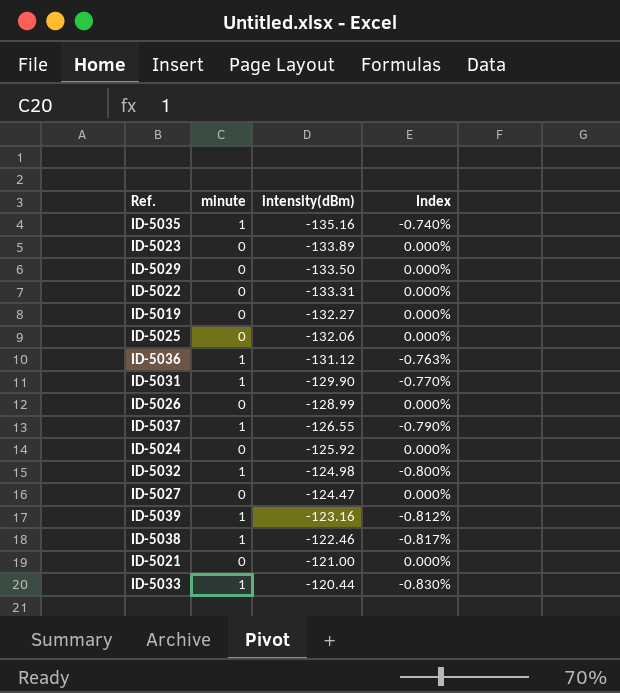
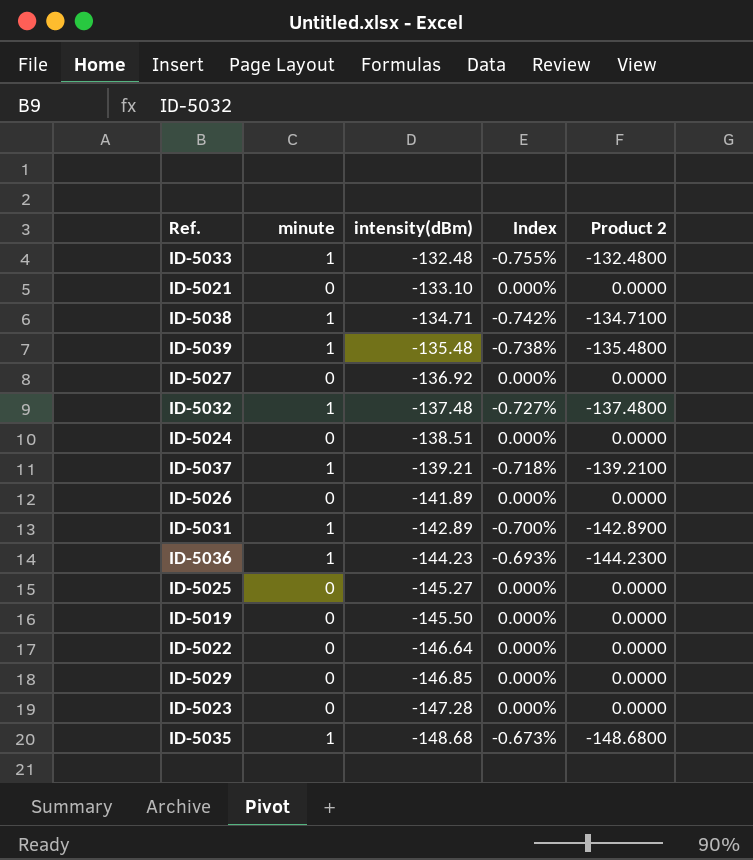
row order: intensity(dBm) ascending -> intensity(dBm) descending
column Product 2 | formula: none -> [minute] * [intensity(dBm)]
ID-5033 | intensity(dBm): -120.44 -> -132.48
ID-5033 | Index: -0.830% -> -0.755%
ID-5021 | intensity(dBm): -121.00 -> -133.10
ID-5038 | intensity(dBm): -122.46 -> -134.71
ID-5038 | Index: -0.817% -> -0.742%
ID-5039 | intensity(dBm): -123.16 -> -135.48
ID-5039 | Index: -0.812% -> -0.738%
ID-5027 | intensity(dBm): -124.47 -> -136.92
ID-5032 | intensity(dBm): -124.98 -> -137.48
ID-5032 | Index: -0.800% -> -0.727%
ID-5024 | intensity(dBm): -125.92 -> -138.51
ID-5037 | intensity(dBm): -126.55 -> -139.21
ID-5037 | Index: -0.790% -> -0.718%
ID-5026 | intensity(dBm): -128.99 -> -141.89
ID-5031 | intensity(dBm): -129.90 -> -142.89
ID-5031 | Index: -0.770% -> -0.700%
ID-5036 | intensity(dBm): -131.12 -> -144.23
ID-5036 | Index: -0.763% -> -0.693%
ID-5025 | intensity(dBm): -132.06 -> -145.27
ID-5019 | intensity(dBm): -132.27 -> -145.50
ID-5022 | intensity(dBm): -133.31 -> -146.64
ID-5029 | intensity(dBm): -133.50 -> -146.85
ID-5023 | intensity(dBm): -133.89 -> -147.28
ID-5035 | intensity(dBm): -135.16 -> -148.68
ID-5035 | Index: -0.740% -> -0.673%

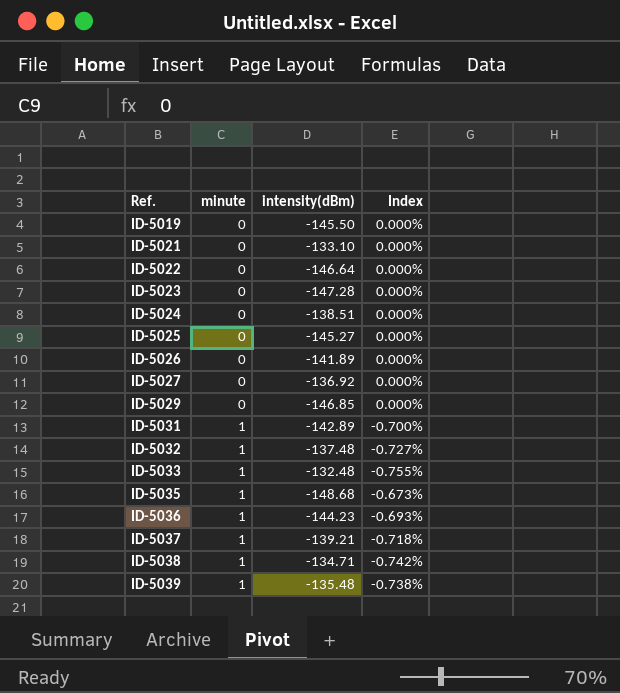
row order: intensity(dBm) descending -> Ref. ascending
column Product 2 | formula: [minute] * [intensity(dBm)] -> none

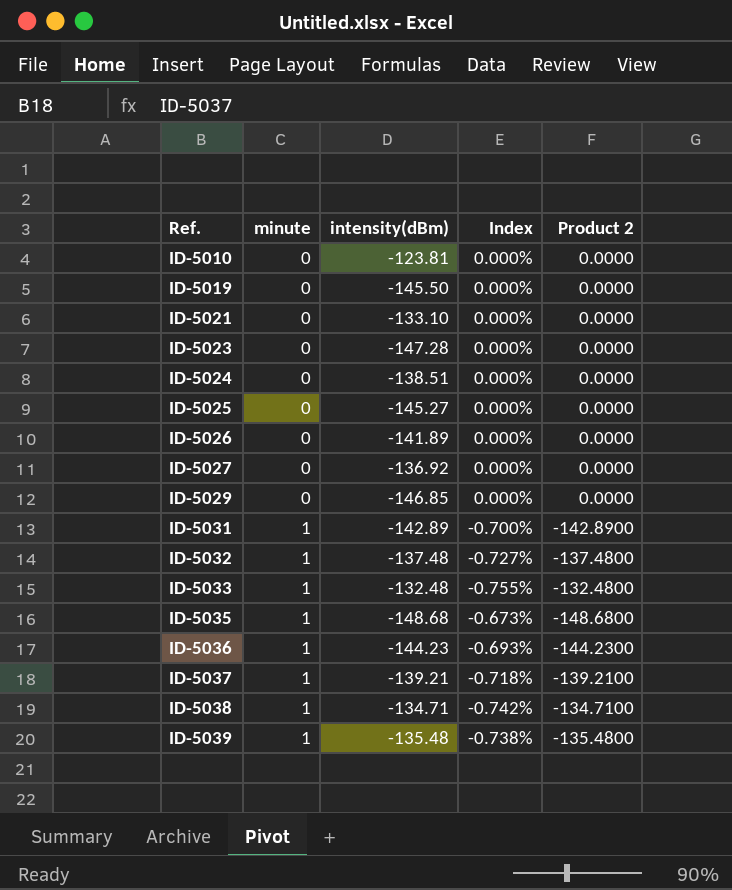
column Product 2 | formula: none -> [minute] * [intensity(dBm)]
row ID-5022: 0 | -146.64 | 0.000% -> none
row ID-5010: none -> 0 | -123.81 | 0.000% | 0.0000

